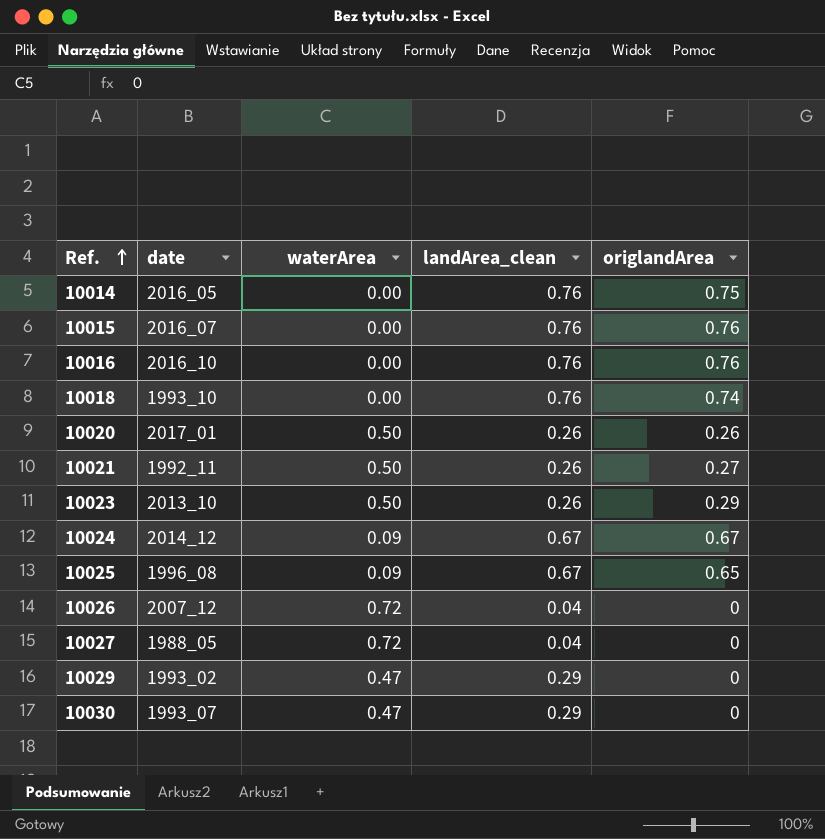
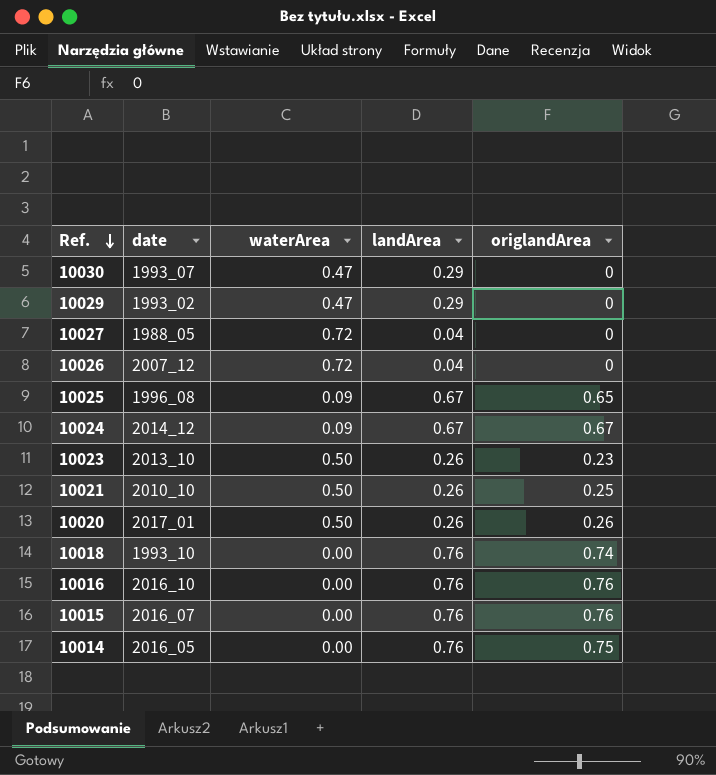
row order: Ref. ascending -> Ref. descending
column name: landArea_clean -> landArea
10023 | origlandArea: 0.29 -> 0.23
10021 | date: 1992_11 -> 2010_10
10021 | origlandArea: 0.27 -> 0.25

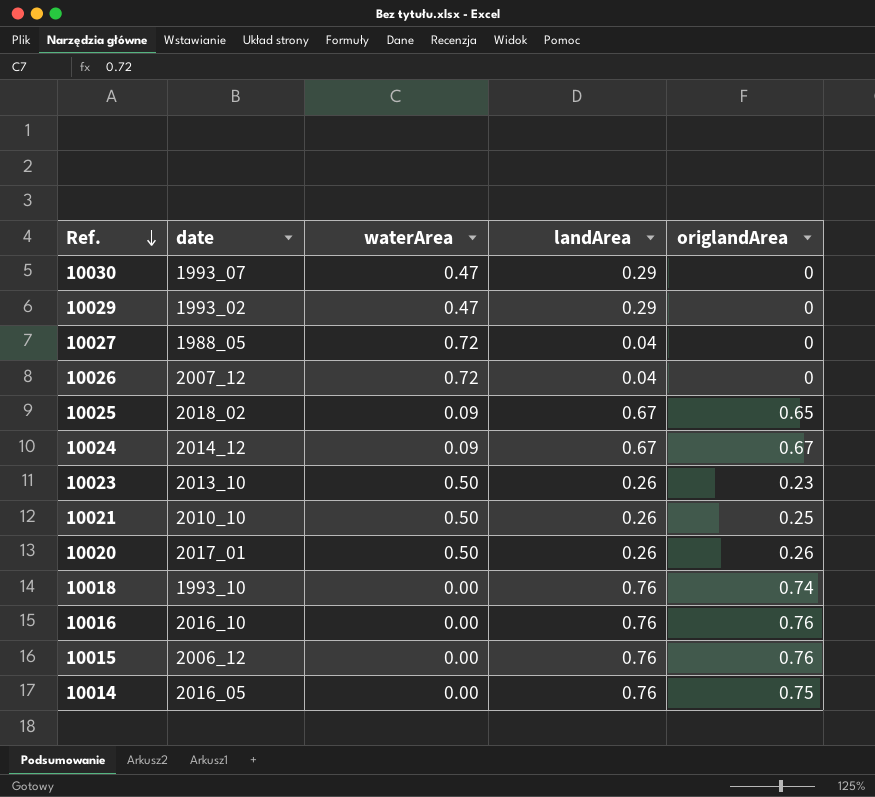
10025 | date: 1996_08 -> 2018_02
10015 | date: 2016_07 -> 2006_12

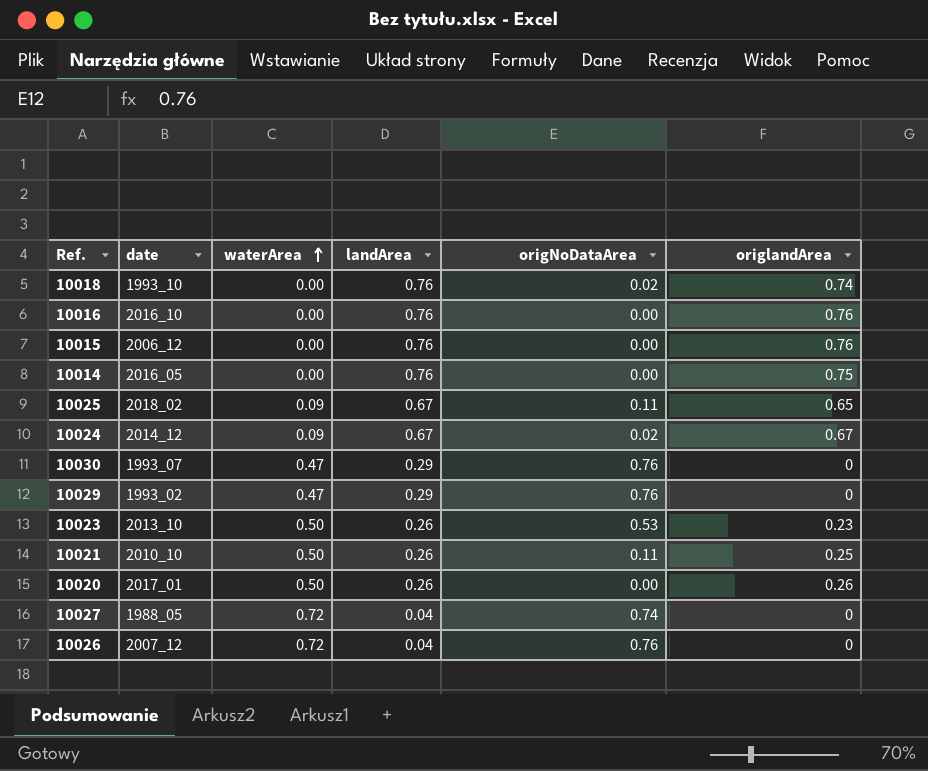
row order: Ref. descending -> waterArea ascending
column origNoDataArea | position: none -> 5

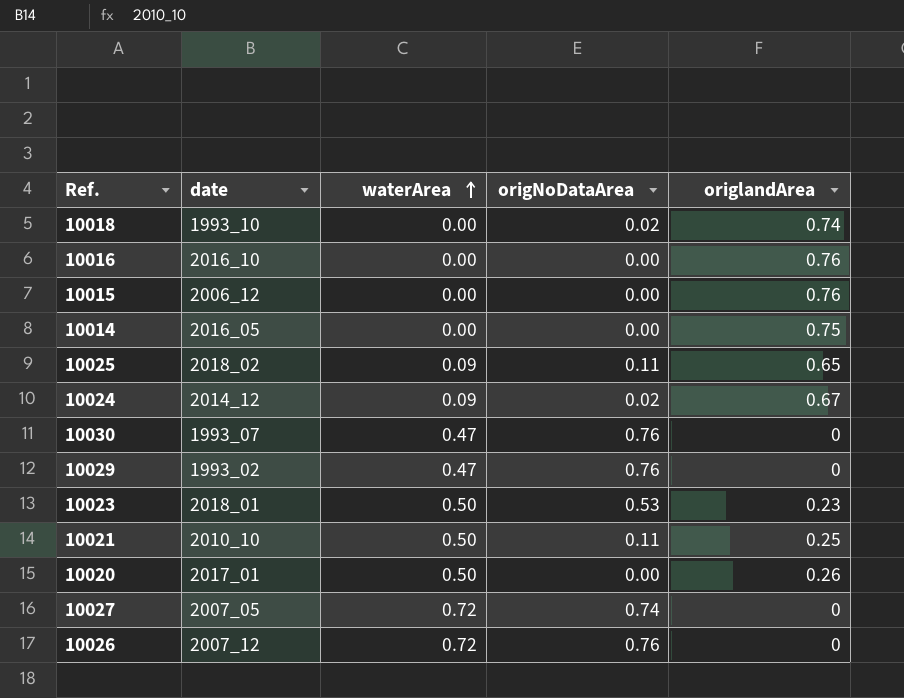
column landArea | position: 4 -> none
10023 | date: 2013_10 -> 2018_01
10027 | date: 1988_05 -> 2007_05

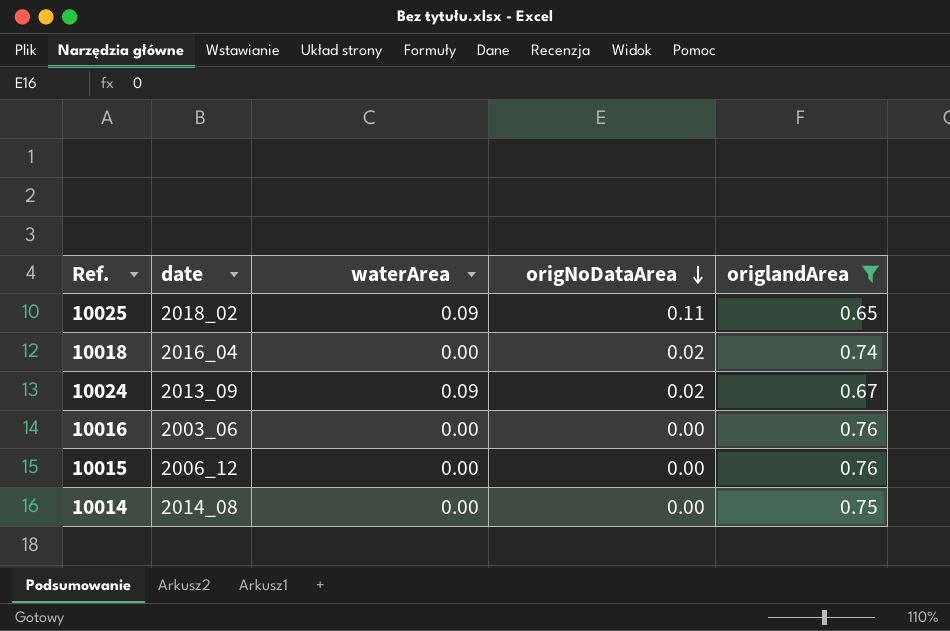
filter: none -> origlandArea >= 0.65
row order: waterArea ascending -> origNoDataArea descending
10018 | date: 1993_10 -> 2016_04
10024 | date: 2014_12 -> 2013_09
10016 | date: 2016_10 -> 2003_06
10014 | date: 2016_05 -> 2014_08

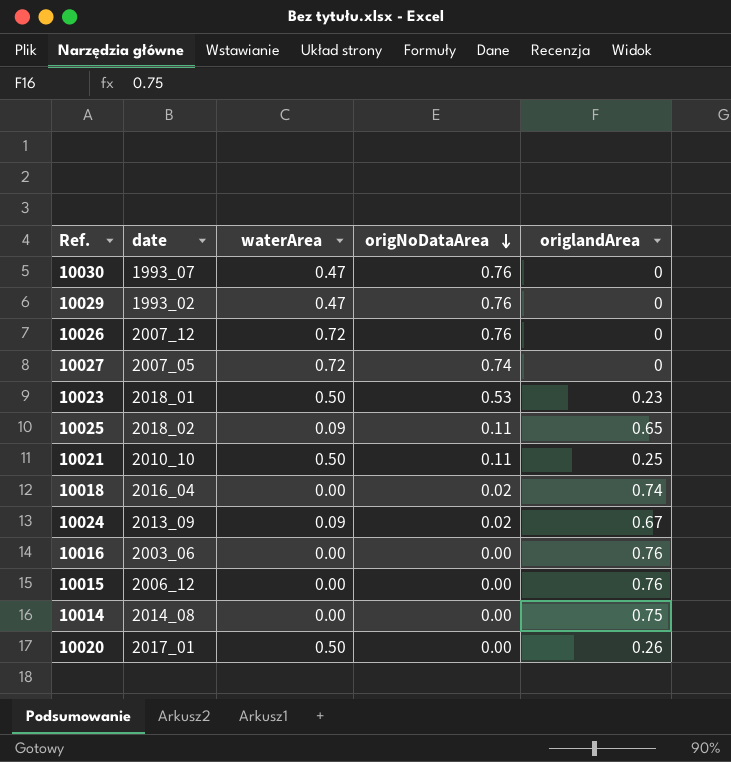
filter: origlandArea >= 0.65 -> none

